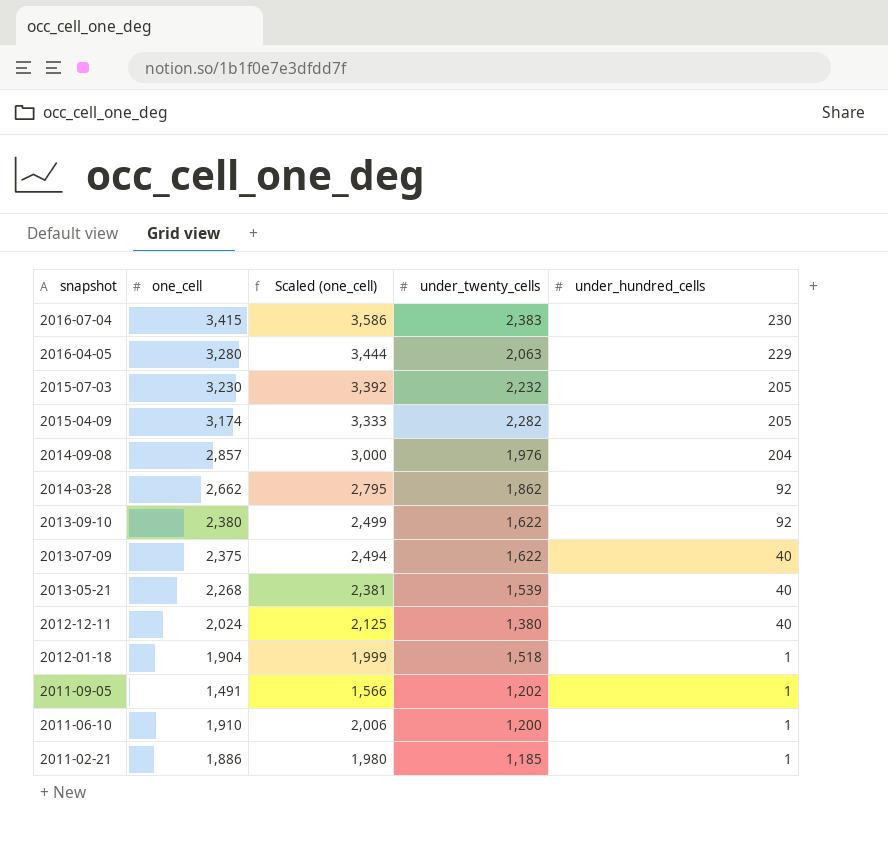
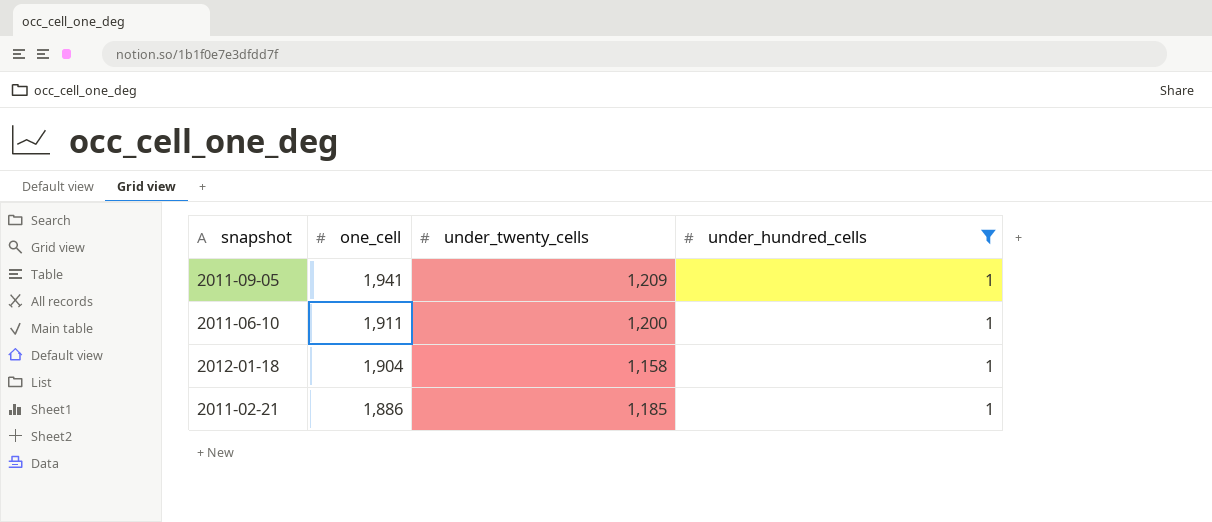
filter: none -> under_hundred_cells = 1
row order: snapshot descending -> one_cell descending
column Scaled (one_cell) | formula: [one_cell] * 1.05 -> none
2011-09-05 | one_cell: 1,491 -> 1,941
2011-09-05 | under_twenty_cells: 1,202 -> 1,209
2011-06-10 | one_cell: 1,910 -> 1,911
2012-01-18 | under_twenty_cells: 1,518 -> 1,158

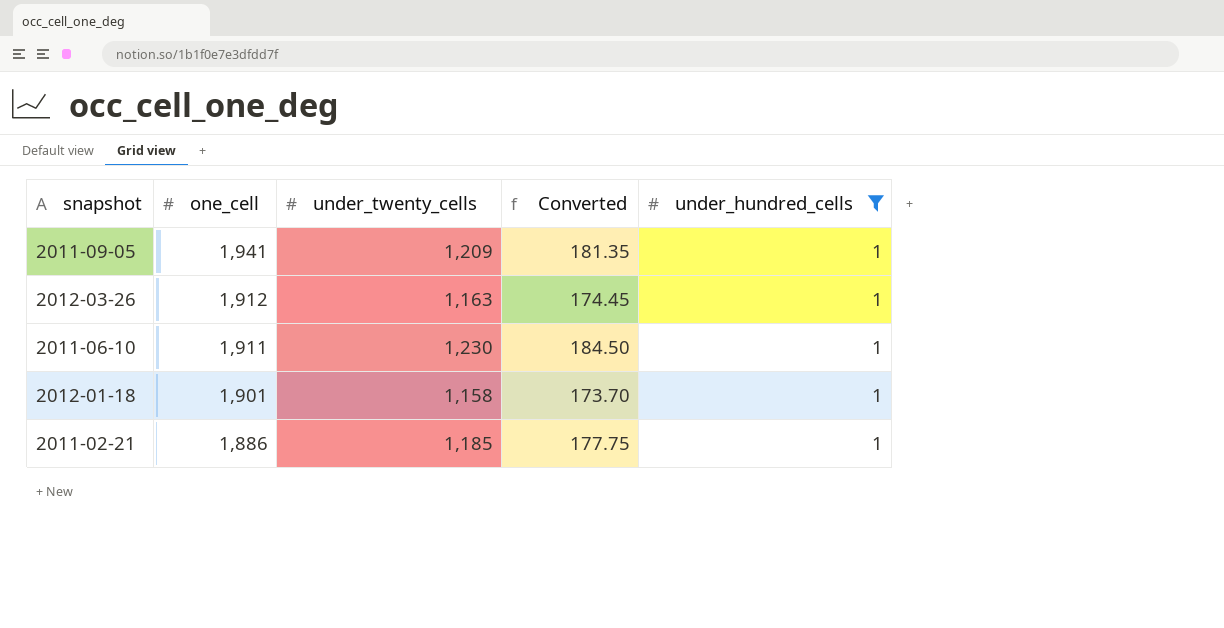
column Converted | formula: none -> [under_twenty_cells] * 0.15
row 2012-03-26: none -> 1,912 | 1,163 | 174.45 | 1
2011-06-10 | under_twenty_cells: 1,200 -> 1,230
2012-01-18 | one_cell: 1,904 -> 1,901

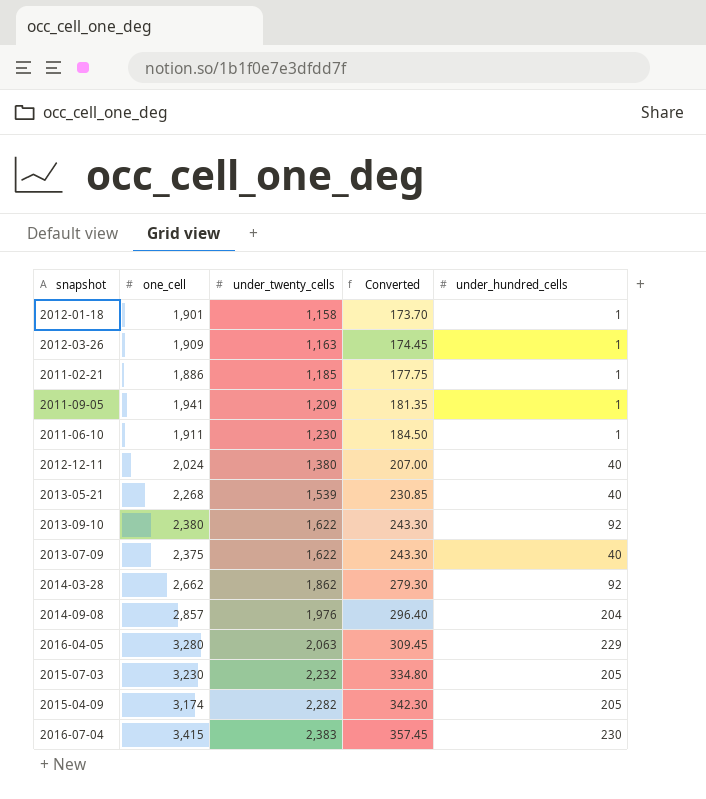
filter: under_hundred_cells = 1 -> none
row order: one_cell descending -> under_twenty_cells ascending
2012-03-26 | one_cell: 1,912 -> 1,909

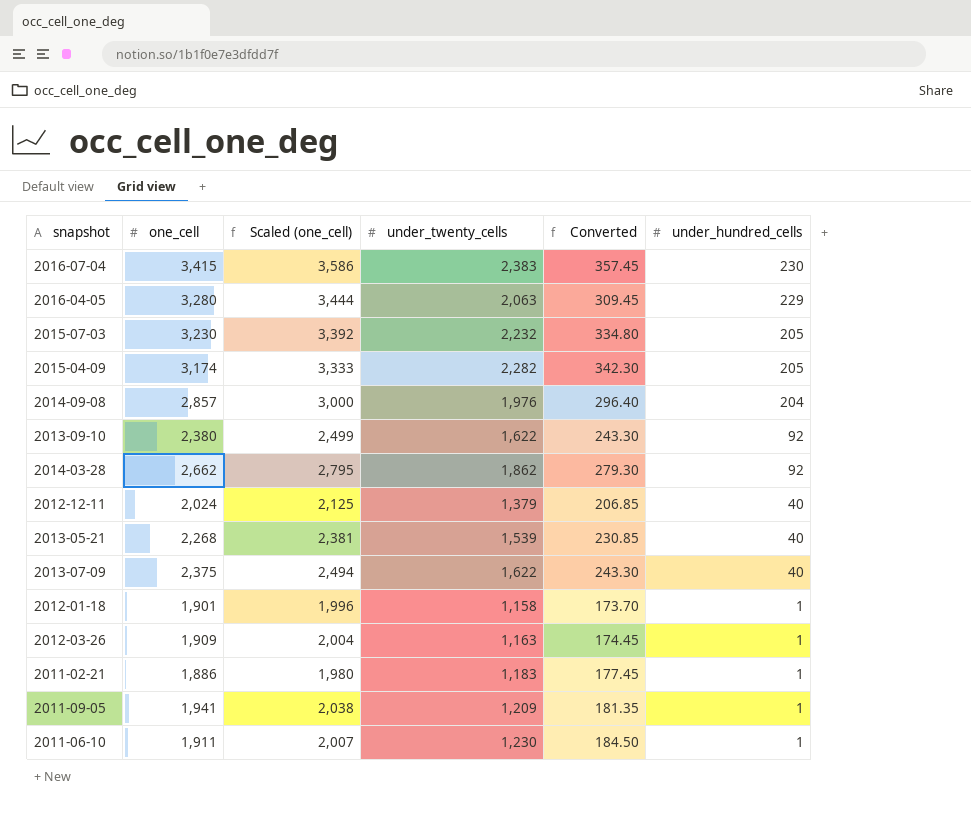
row order: under_twenty_cells ascending -> under_hundred_cells descending
column Scaled (one_cell) | formula: none -> [one_cell] * 1.05
2012-12-11 | under_twenty_cells: 1,380 -> 1,379
2012-12-11 | Converted: 207.00 -> 206.85
2011-02-21 | under_twenty_cells: 1,185 -> 1,183
2011-02-21 | Converted: 177.75 -> 177.45

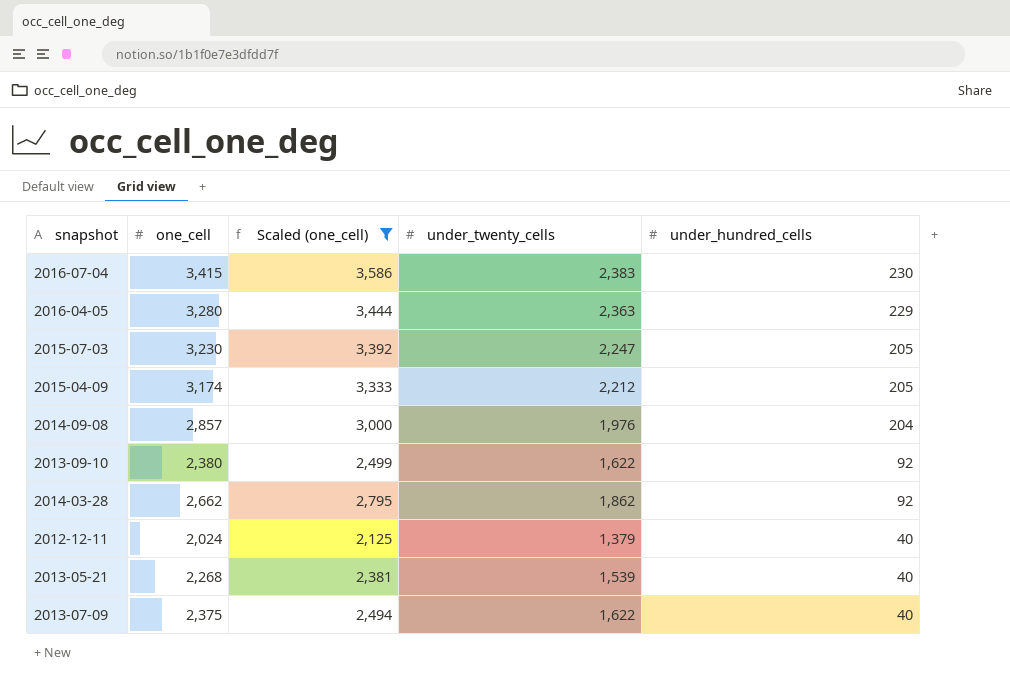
filter: none -> Scaled (one_cell) >= 2,125
column Converted | formula: [under_twenty_cells] * 0.15 -> none
2016-04-05 | under_twenty_cells: 2,063 -> 2,363
2015-07-03 | under_twenty_cells: 2,232 -> 2,247
2015-04-09 | under_twenty_cells: 2,282 -> 2,212

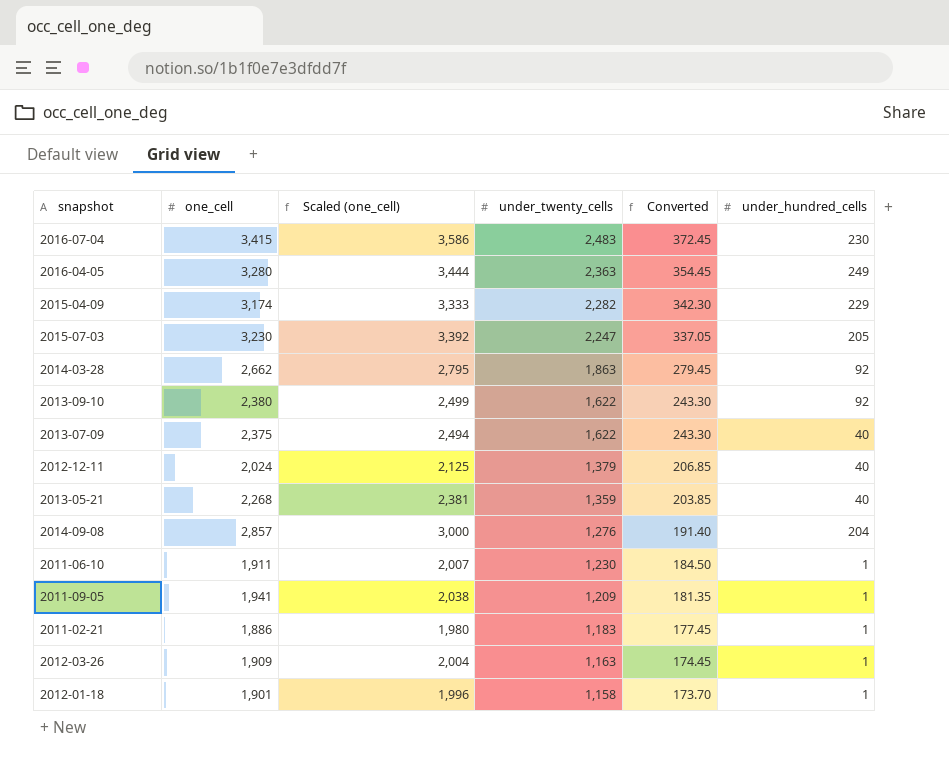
filter: Scaled (one_cell) >= 2,125 -> none
row order: under_hundred_cells descending -> under_twenty_cells descending
column Converted | formula: none -> [under_twenty_cells] * 0.15
2016-07-04 | under_twenty_cells: 2,383 -> 2,483
2016-04-05 | under_hundred_cells: 229 -> 249
2015-04-09 | under_twenty_cells: 2,212 -> 2,282
2015-04-09 | under_hundred_cells: 205 -> 229
2014-03-28 | under_twenty_cells: 1,862 -> 1,863
2013-05-21 | under_twenty_cells: 1,539 -> 1,359
2014-09-08 | under_twenty_cells: 1,976 -> 1,276

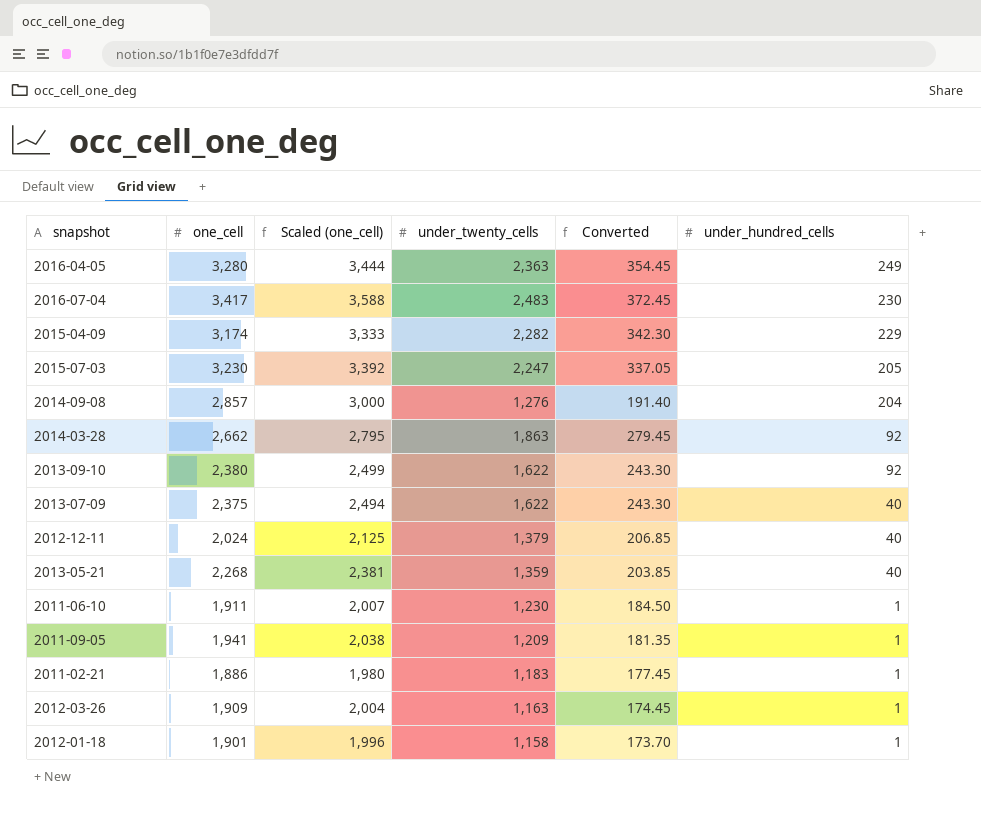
row order: under_twenty_cells descending -> under_hundred_cells descending
2016-07-04 | one_cell: 3,415 -> 3,417
2016-07-04 | Scaled (one_cell): 3,586 -> 3,588

